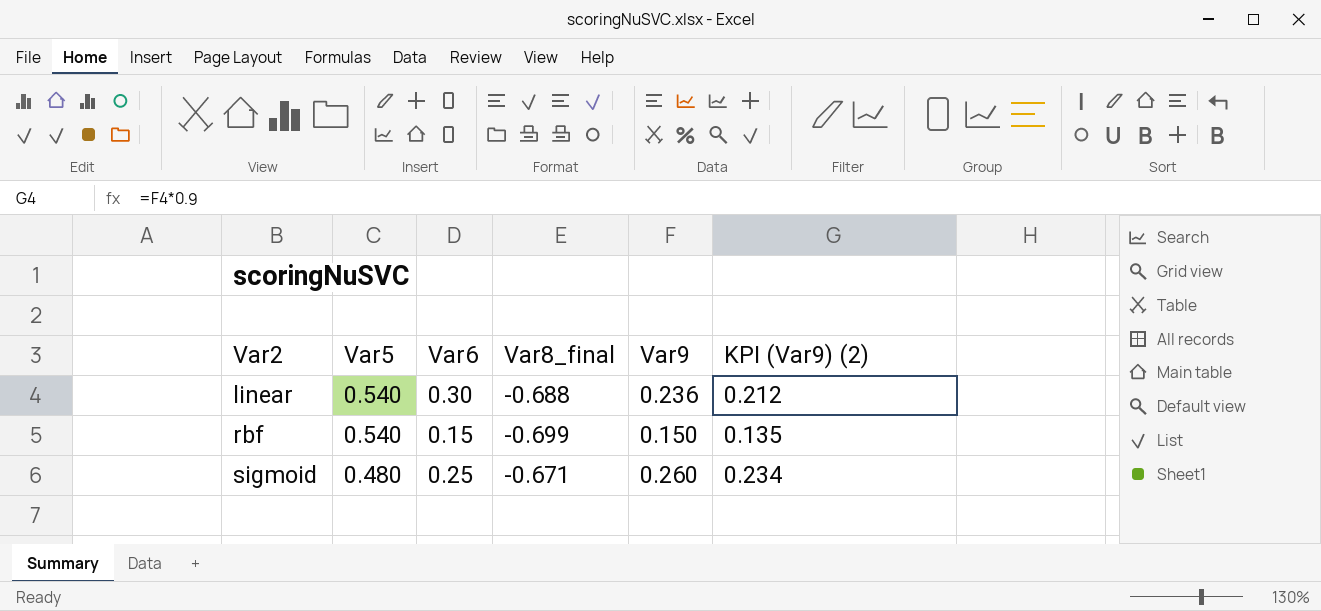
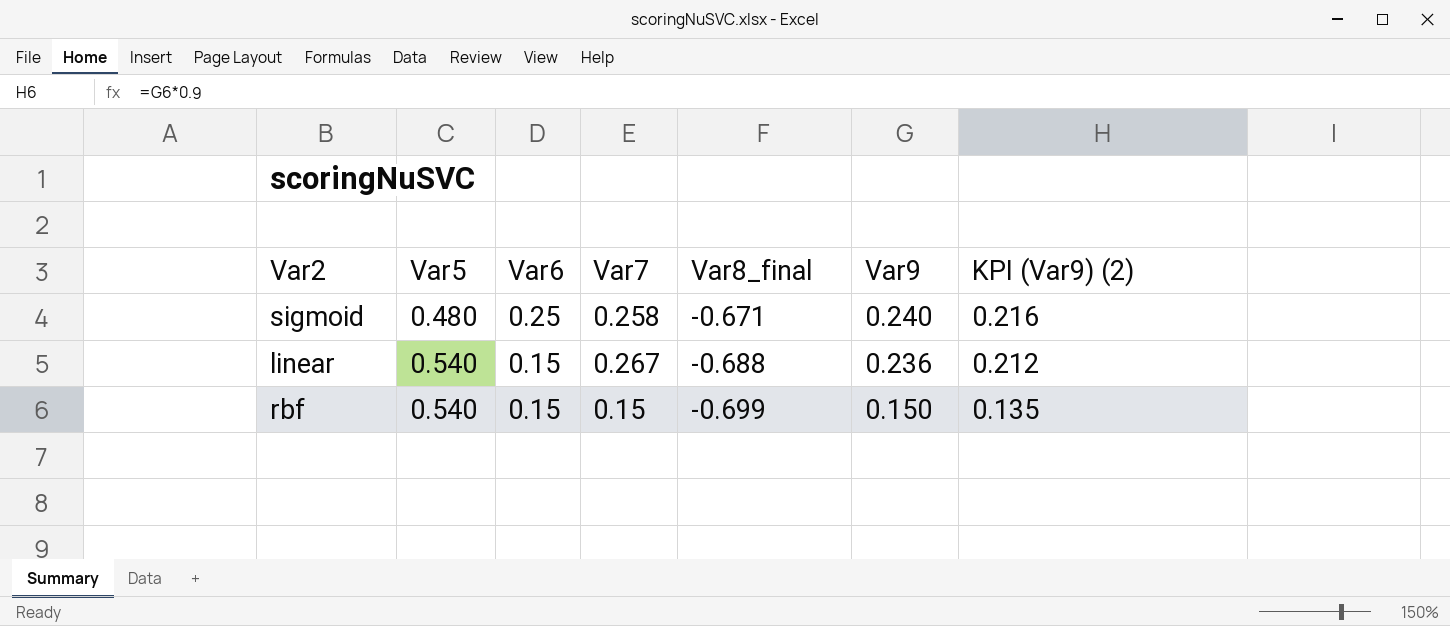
row order: Var2 ascending -> Var5 ascending
column Var7 | position: none -> 4
sigmoid | Var9: 0.260 -> 0.240
sigmoid | KPI (Var9) (2): 0.234 -> 0.216
linear | Var6: 0.30 -> 0.15

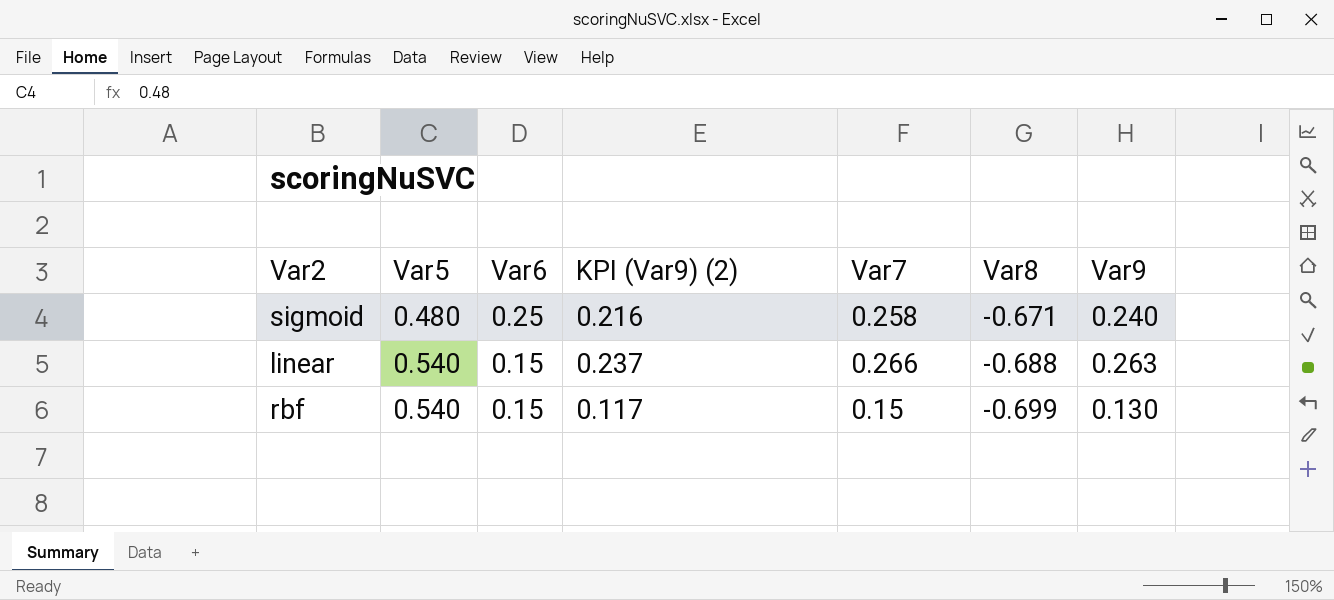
column KPI (Var9) (2) | position: 7 -> 4
column name: Var8_final -> Var8
linear | KPI (Var9) (2): 0.212 -> 0.237
linear | Var7: 0.267 -> 0.266
linear | Var9: 0.236 -> 0.263
rbf | KPI (Var9) (2): 0.135 -> 0.117
rbf | Var9: 0.150 -> 0.130

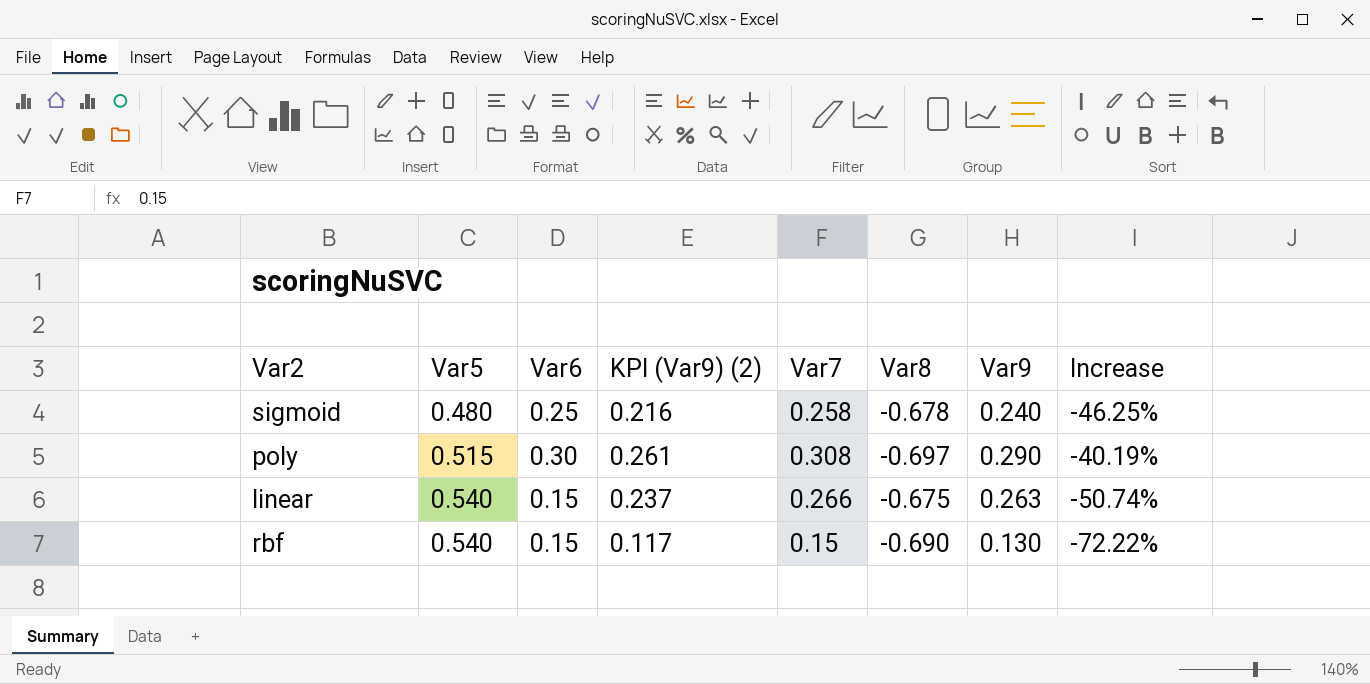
column Increase | formula: none -> ([Var7] - [Var5]) / [Var5]
sigmoid | Var8: -0.671 -> -0.678
row poly: none -> 0.515 | 0.30 | 0.261 | 0.308 | -0.697 | 0.290 | -40.19%
linear | Var8: -0.688 -> -0.675
rbf | Var8: -0.699 -> -0.690

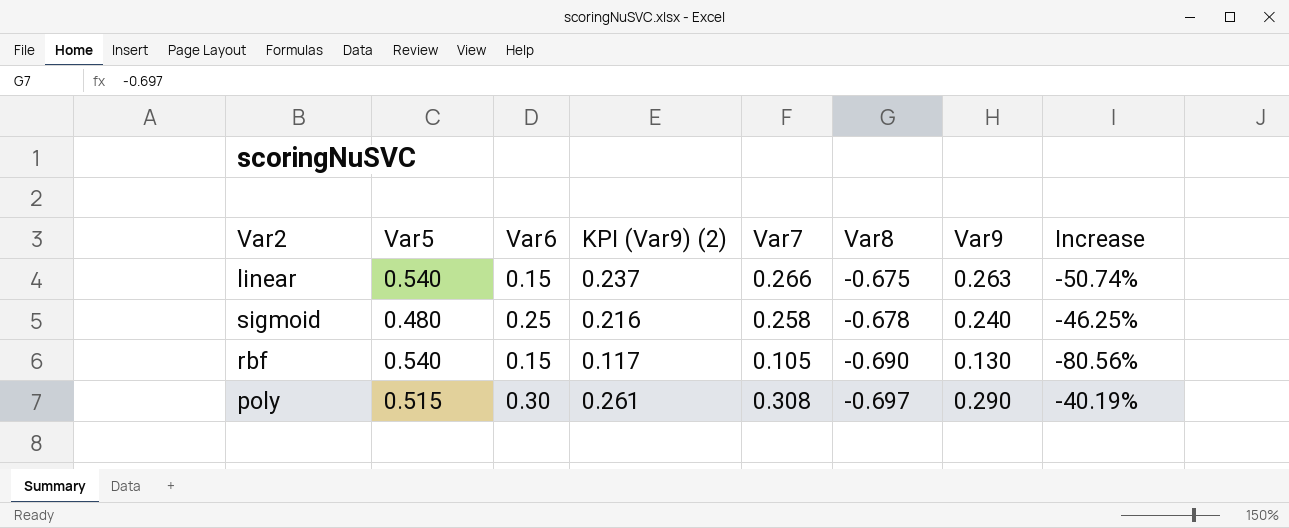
row order: Var5 ascending -> Var8 descending
rbf | Var7: 0.15 -> 0.105
rbf | Increase: -72.22% -> -80.56%

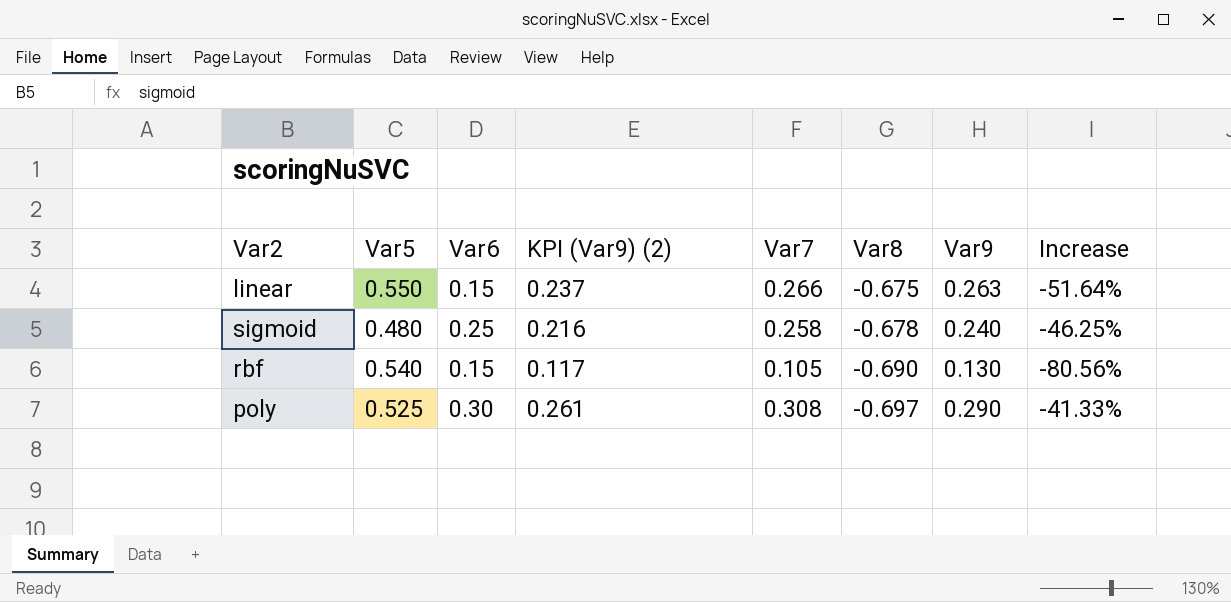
linear | Var5: 0.540 -> 0.550
linear | Increase: -50.74% -> -51.64%
poly | Var5: 0.515 -> 0.525
poly | Increase: -40.19% -> -41.33%

